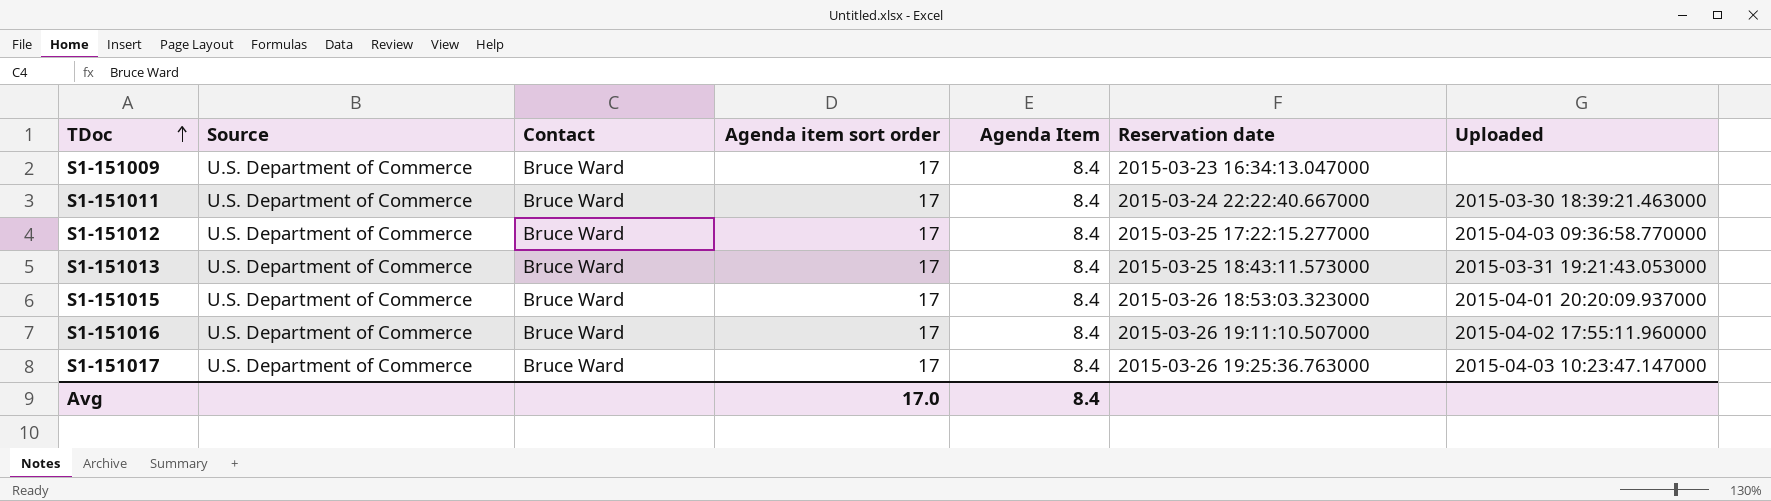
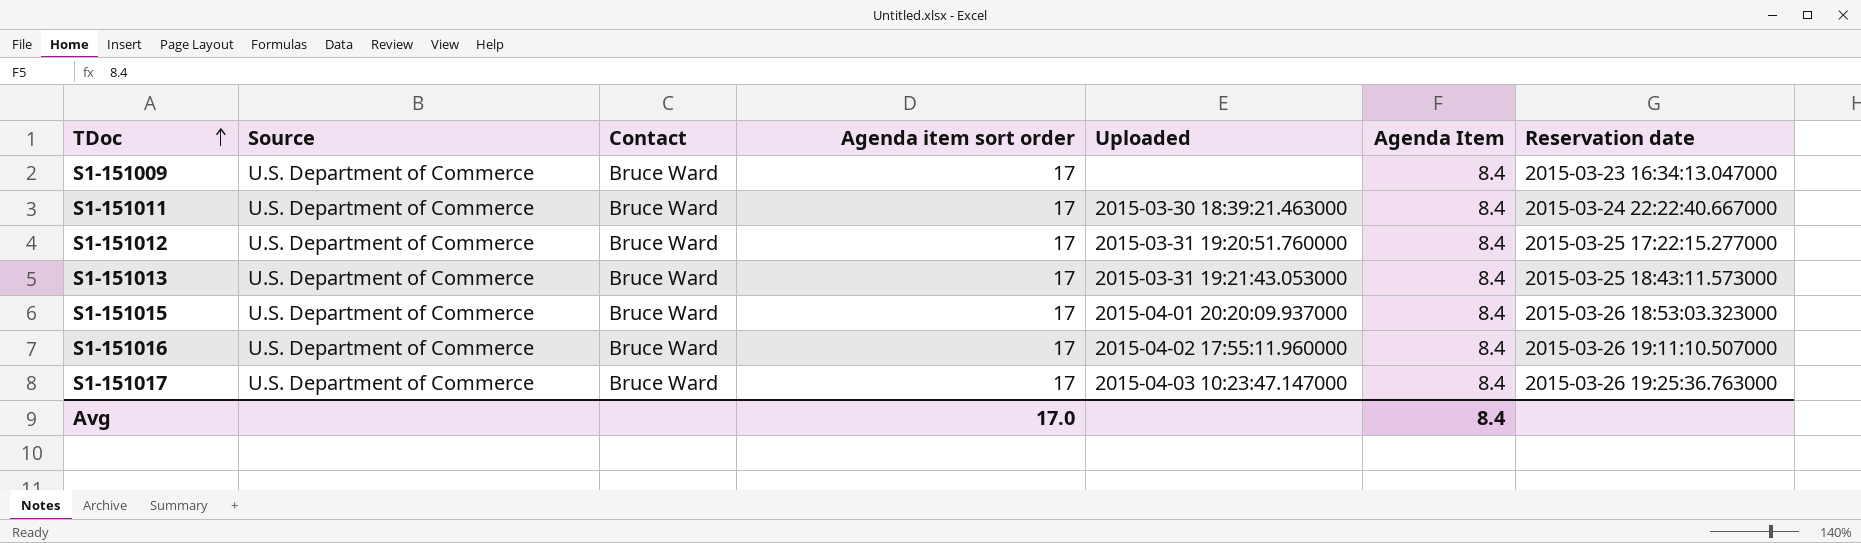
column Uploaded | position: 7 -> 5
S1-151012 | Uploaded: 2015-04-03 09:36:58.770000 -> 2015-03-31 19:20:51.760000

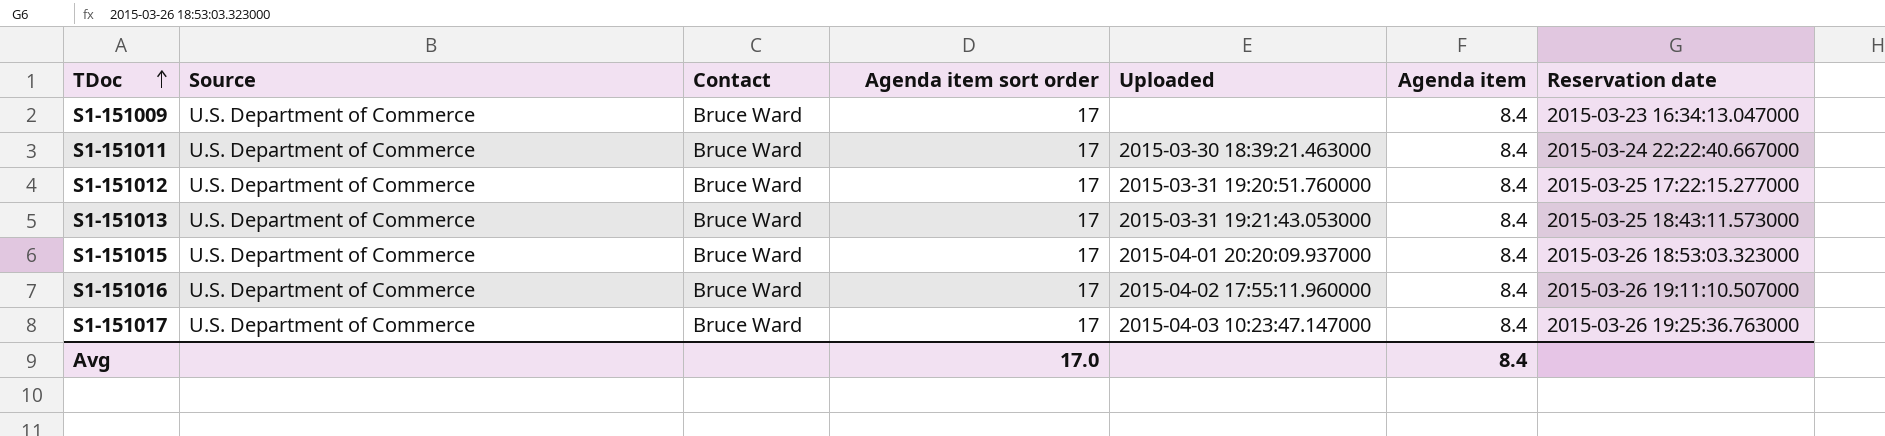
column name: Agenda Item -> Agenda item

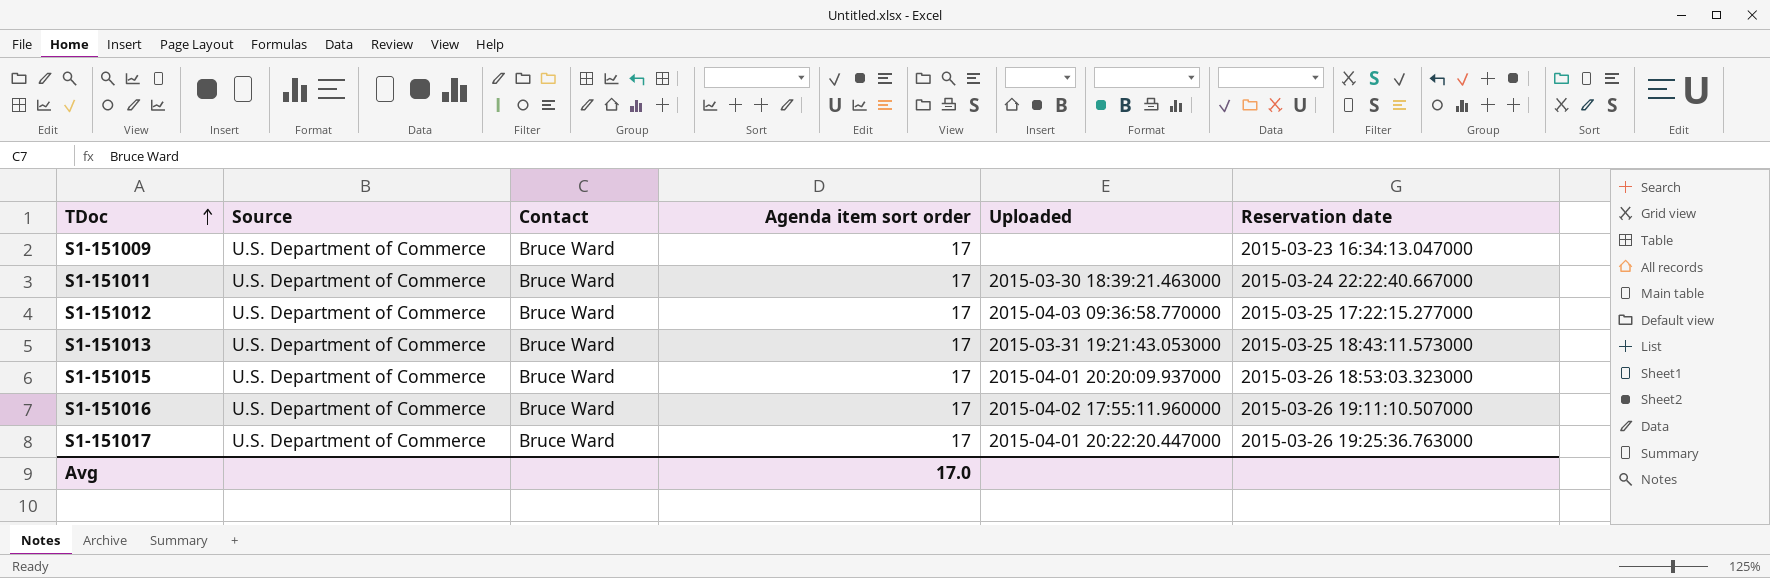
column Agenda item | position: 6 -> none
S1-151012 | Uploaded: 2015-03-31 19:20:51.760000 -> 2015-04-03 09:36:58.770000
S1-151017 | Uploaded: 2015-04-03 10:23:47.147000 -> 2015-04-01 20:22:20.447000

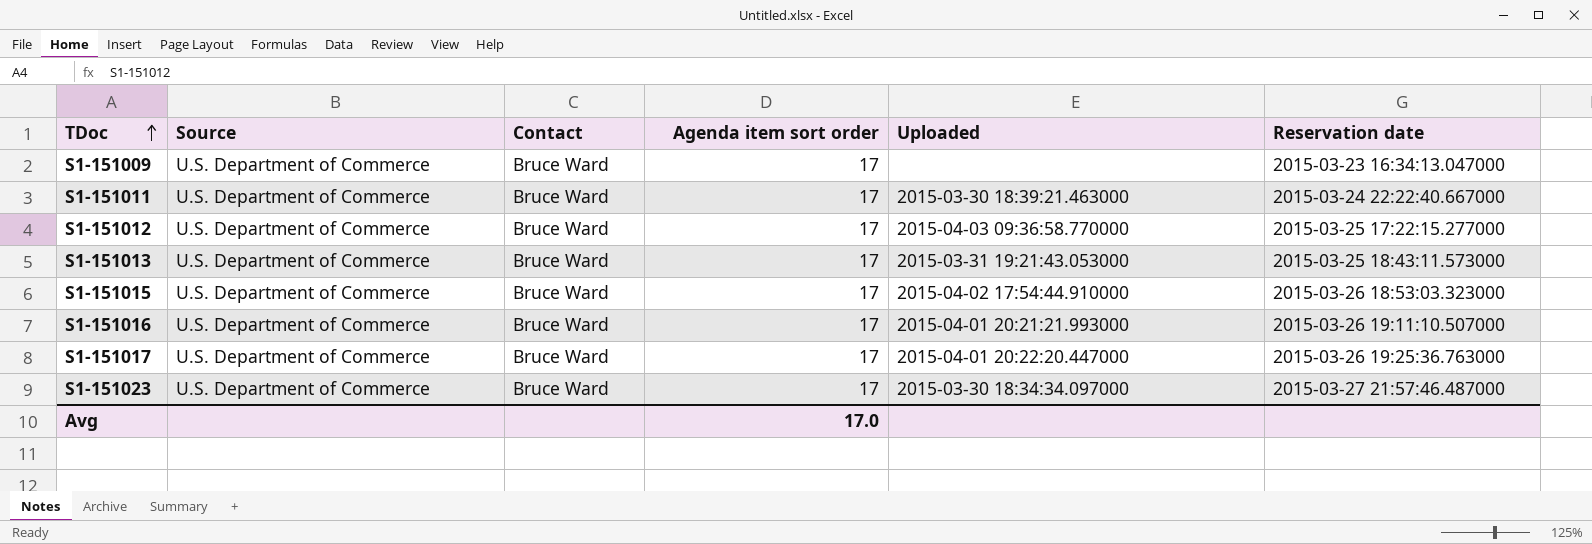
S1-151015 | Uploaded: 2015-04-01 20:20:09.937000 -> 2015-04-02 17:54:44.910000
S1-151016 | Uploaded: 2015-04-02 17:55:11.960000 -> 2015-04-01 20:21:21.993000
row S1-151023: none -> U.S. Department of Commerce | Bruce Ward | 17 | 2015-03-30 18:34:34.097000 | 2015-03-27 21:57:46.487000

